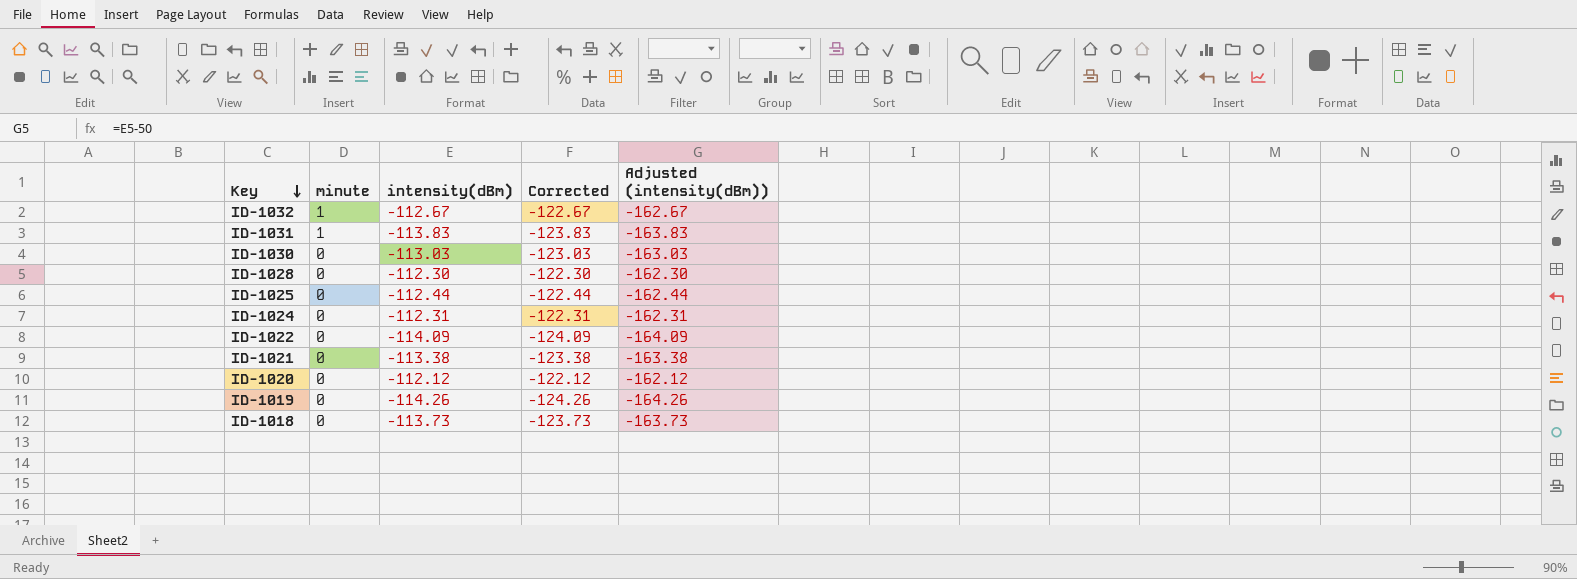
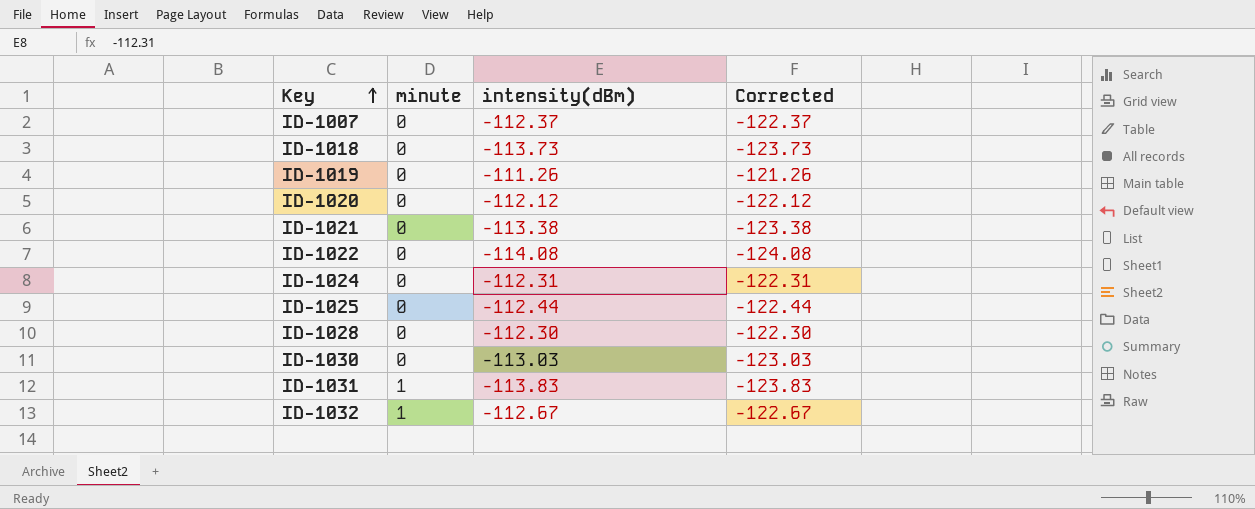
row order: Key descending -> Key ascending
column Adjusted (intensity(dBm)) | formula: [intensity(dBm)] - 50 -> none
row ID-1007: none -> 0 | -112.37 | -122.37
ID-1019 | intensity(dBm): -114.26 -> -111.26
ID-1019 | Corrected: -124.26 -> -121.26
ID-1022 | intensity(dBm): -114.09 -> -114.08
ID-1022 | Corrected: -124.09 -> -124.08

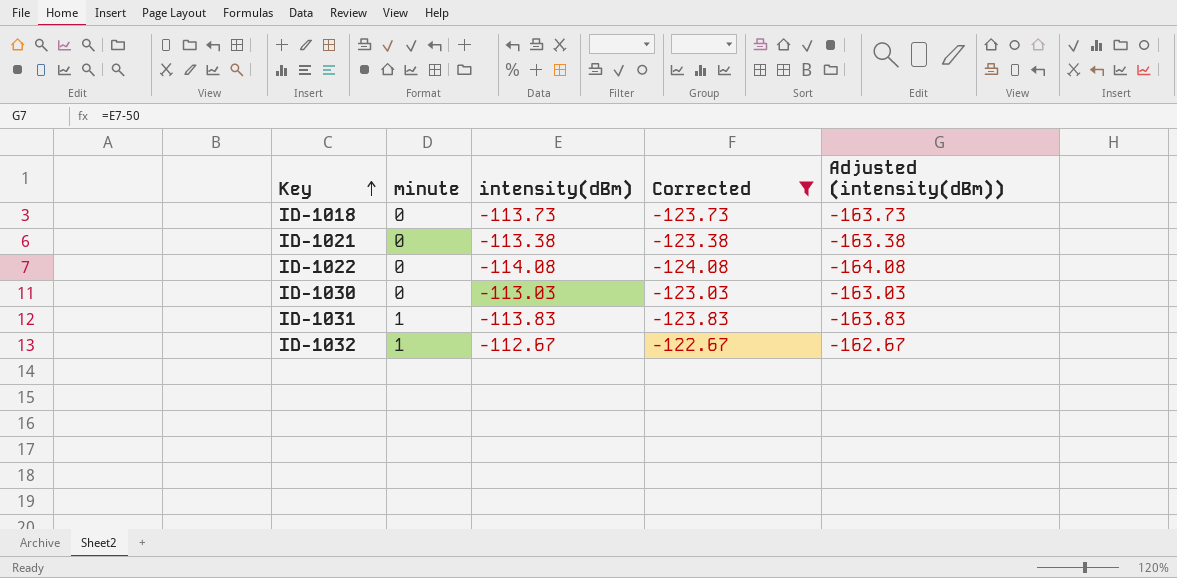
filter: none -> Corrected <= -122.67
column Adjusted (intensity(dBm)) | formula: none -> [intensity(dBm)] - 50

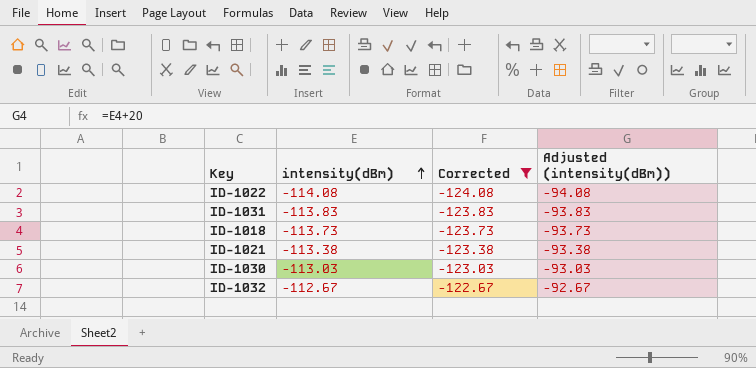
row order: Key ascending -> intensity(dBm) ascending
column minute | position: 2 -> none
column Adjusted (intensity(dBm)) | formula: [intensity(dBm)] - 50 -> [intensity(dBm)] + 20

